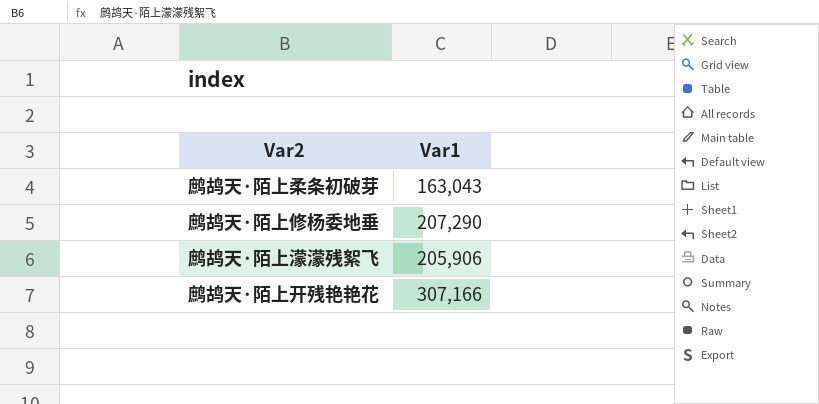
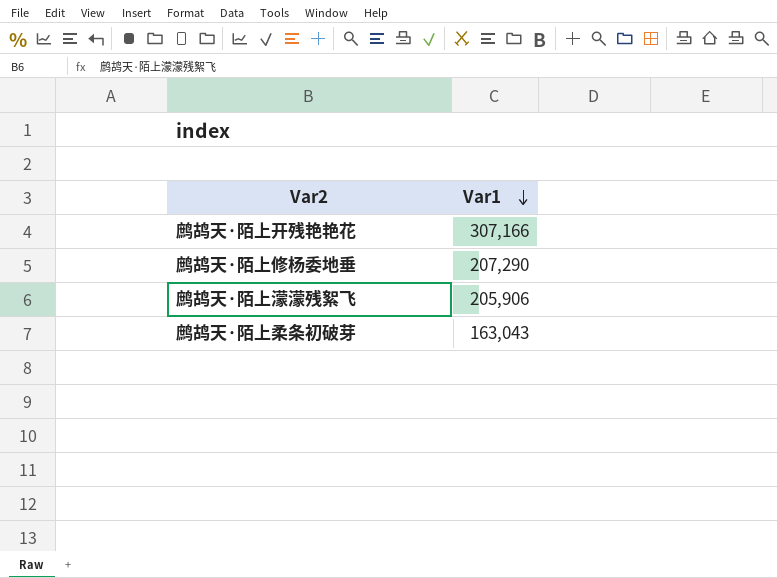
row order: none -> Var1 descending

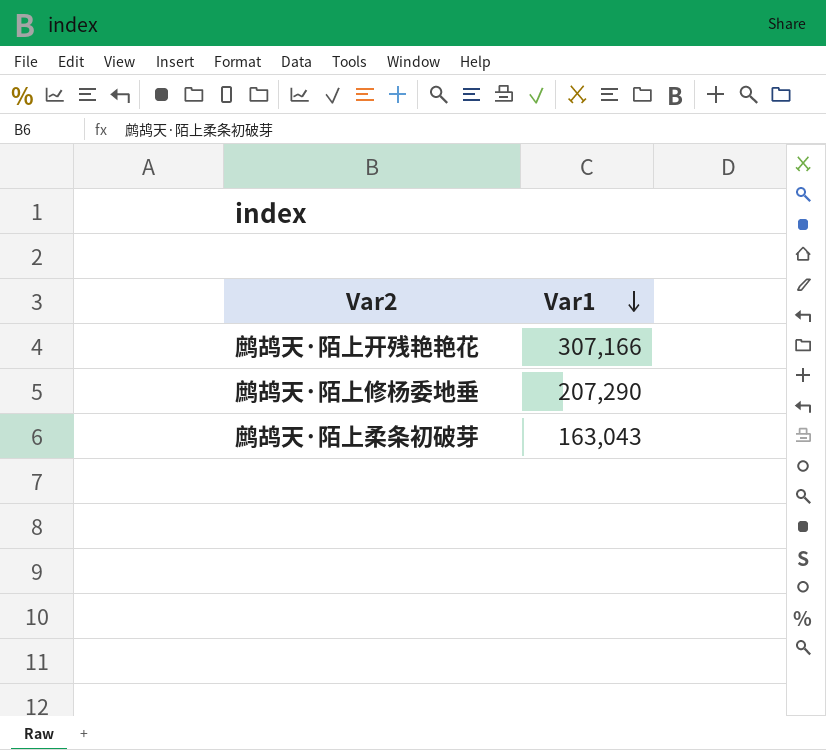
row 鹧鸪天·陌上濛濛残絮飞: 205,906 -> none

